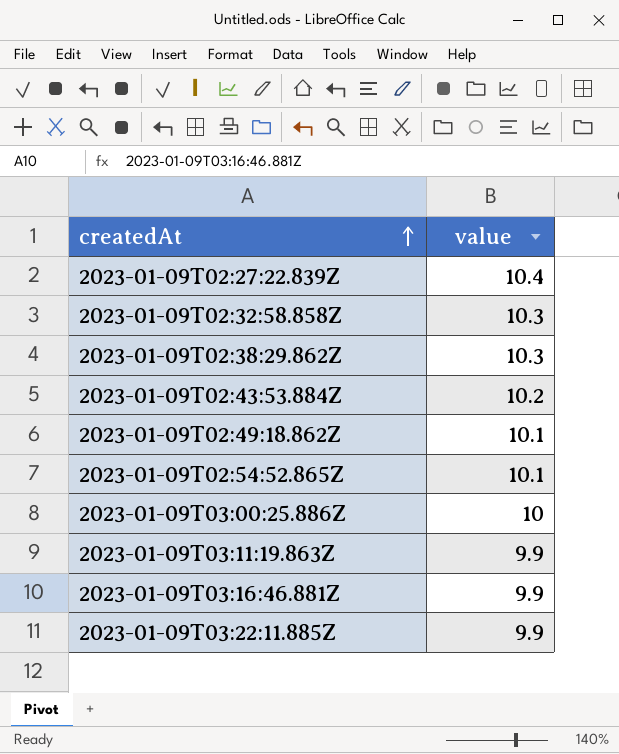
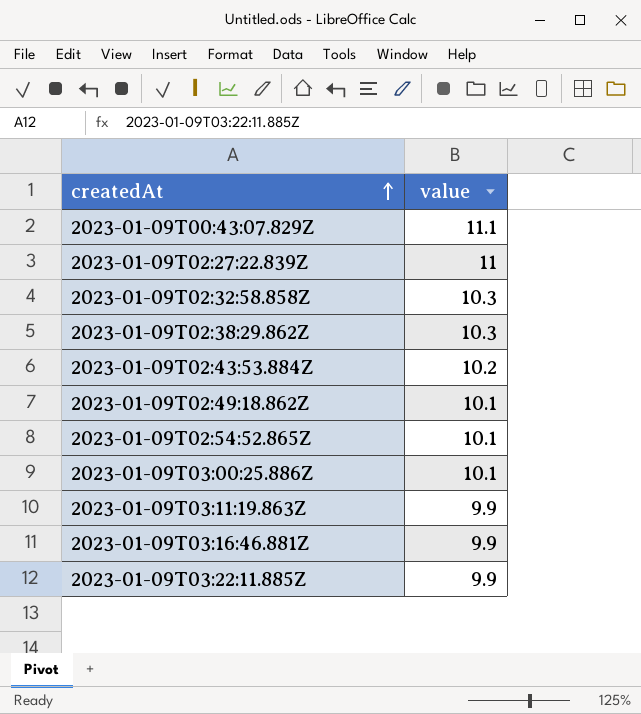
row 2023-01-09T00:43:07.829Z: none -> 11.1
2023-01-09T02:27:22.839Z | value: 10.4 -> 11
2023-01-09T03:00:25.886Z | value: 10 -> 10.1

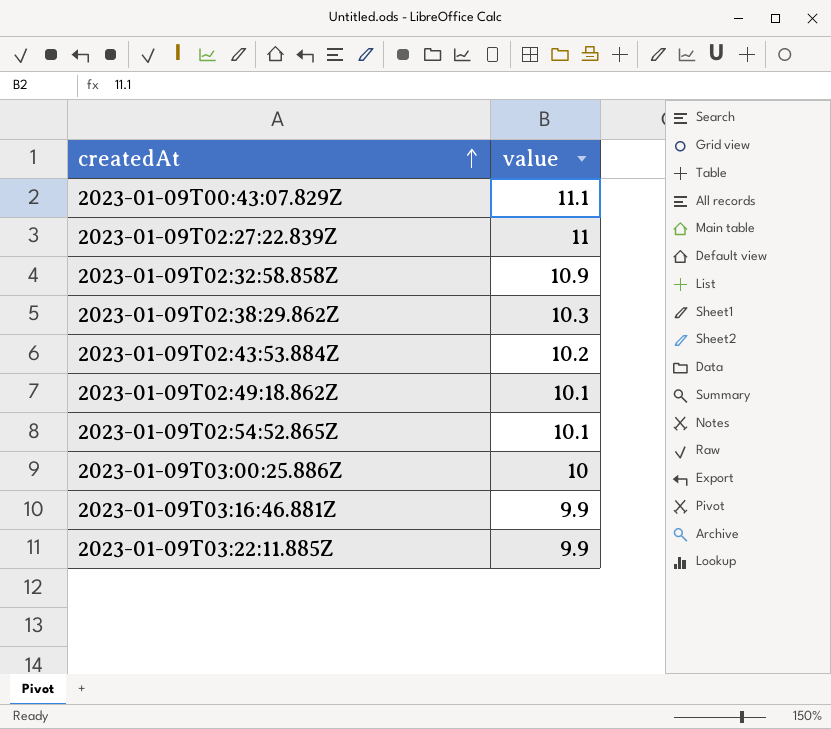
row 2023-01-09T03:11:19.863Z: 9.9 -> none
2023-01-09T02:32:58.858Z | value: 10.3 -> 10.9
2023-01-09T03:00:25.886Z | value: 10.1 -> 10

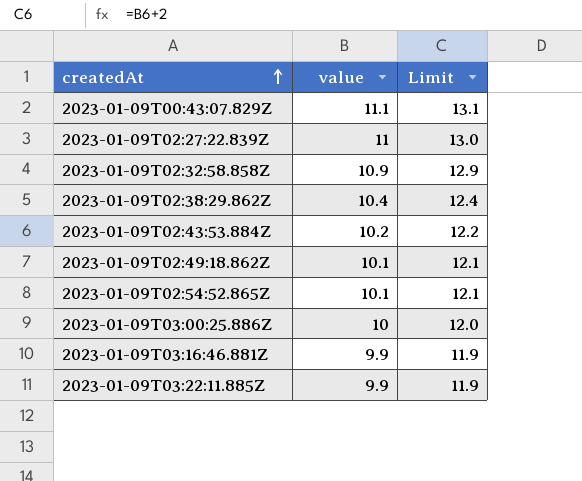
column Limit | formula: none -> [value] + 2
2023-01-09T02:38:29.862Z | value: 10.3 -> 10.4

